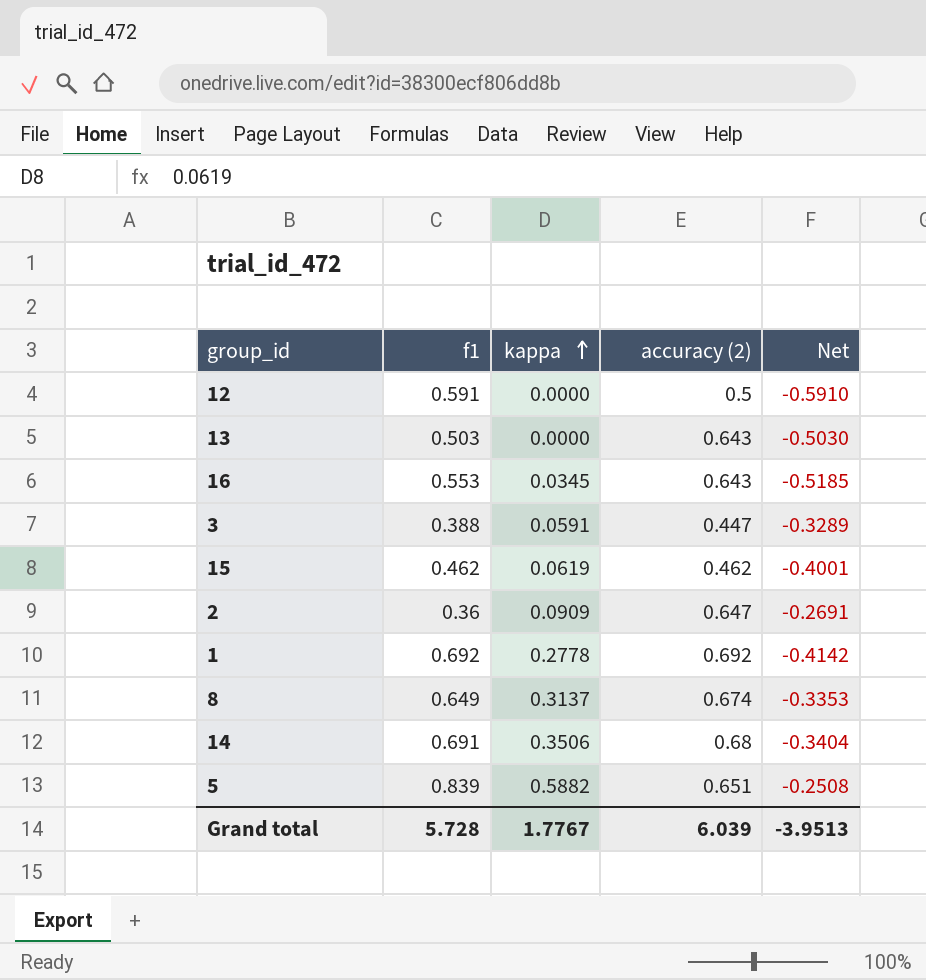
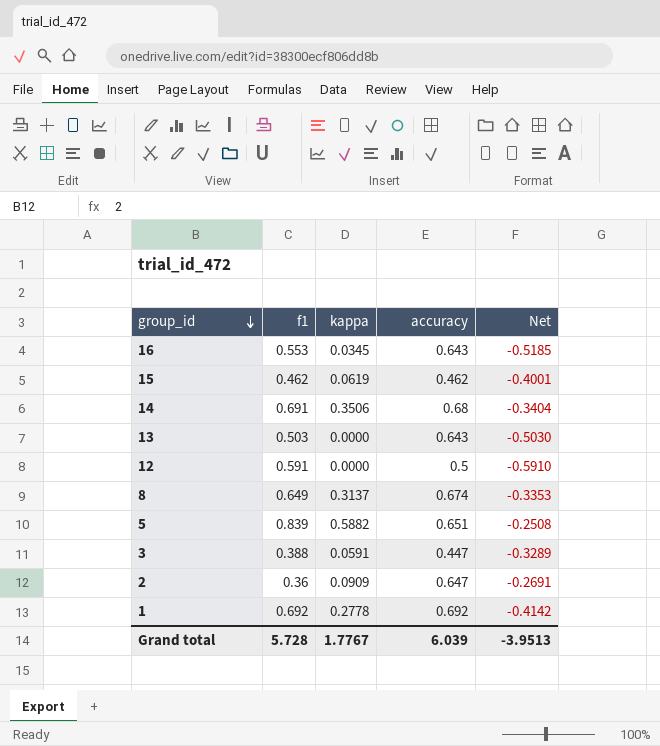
row order: kappa ascending -> group_id descending
column name: accuracy (2) -> accuracy

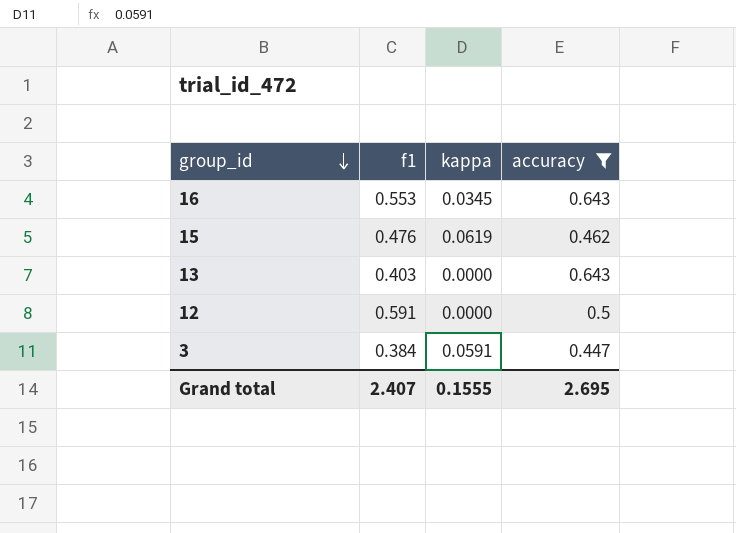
filter: none -> accuracy <= 0.643
column Net | formula: [kappa] - [f1] -> none
15 | f1: 0.462 -> 0.476
13 | f1: 0.503 -> 0.403
3 | f1: 0.388 -> 0.384
Grand total | f1: 5.728 -> 2.407
Grand total | kappa: 1.7767 -> 0.1555
Grand total | accuracy: 6.039 -> 2.695

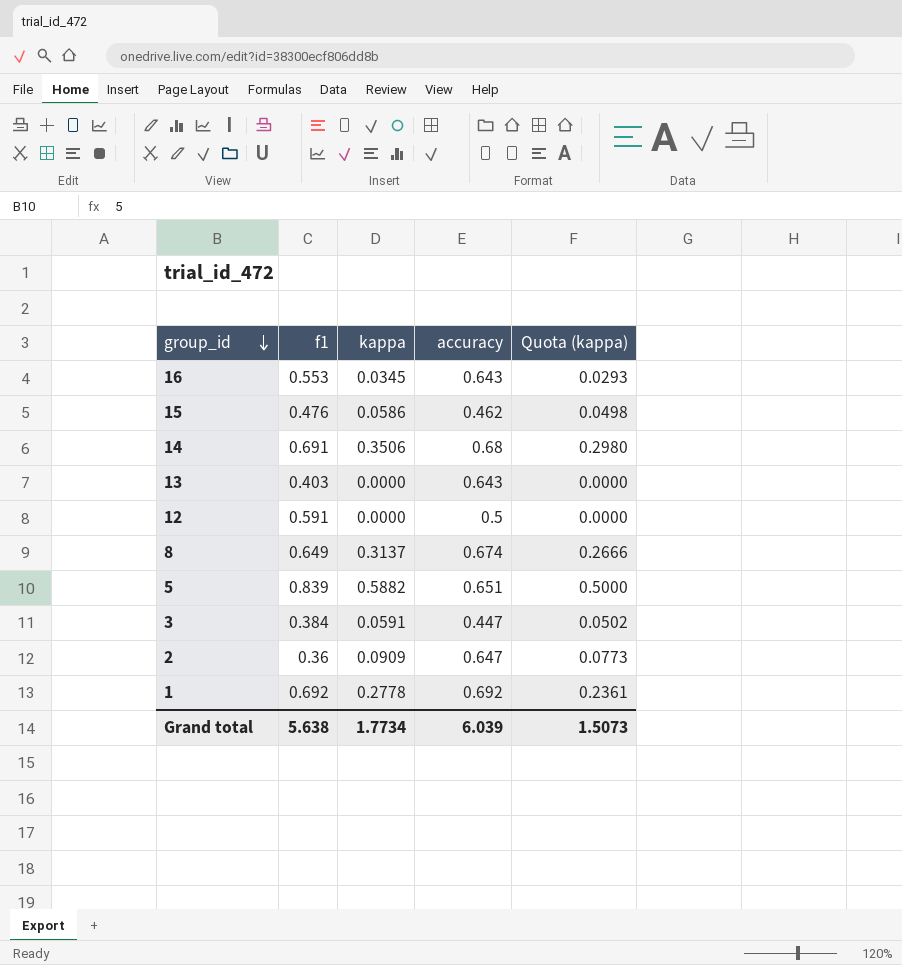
filter: accuracy <= 0.643 -> none
column Quota (kappa) | formula: none -> [kappa] * 0.85
15 | kappa: 0.0619 -> 0.0586
Grand total | f1: 2.407 -> 5.638
Grand total | kappa: 0.1555 -> 1.7734
Grand total | accuracy: 2.695 -> 6.039

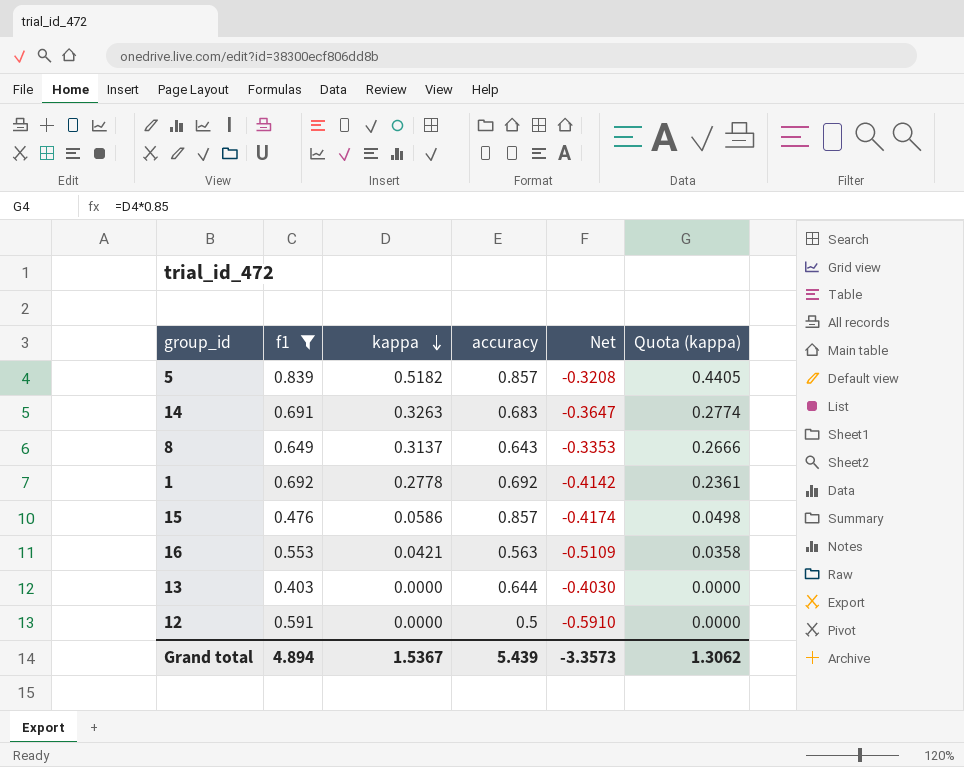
filter: none -> f1 >= 0.403
row order: group_id descending -> kappa descending
column Net | formula: none -> [kappa] - [f1]
5 | kappa: 0.5882 -> 0.5182
5 | accuracy: 0.651 -> 0.857
5 | Quota (kappa): 0.5000 -> 0.4405
14 | kappa: 0.3506 -> 0.3263
14 | accuracy: 0.68 -> 0.683
14 | Quota (kappa): 0.2980 -> 0.2774
8 | accuracy: 0.674 -> 0.643
15 | accuracy: 0.462 -> 0.857
16 | kappa: 0.0345 -> 0.0421
16 | accuracy: 0.643 -> 0.563
16 | Quota (kappa): 0.0293 -> 0.0358
13 | accuracy: 0.643 -> 0.644
Grand total | f1: 5.638 -> 4.894
Grand total | kappa: 1.7734 -> 1.5367
Grand total | accuracy: 6.039 -> 5.439
Grand total | Quota (kappa): 1.5073 -> 1.3062

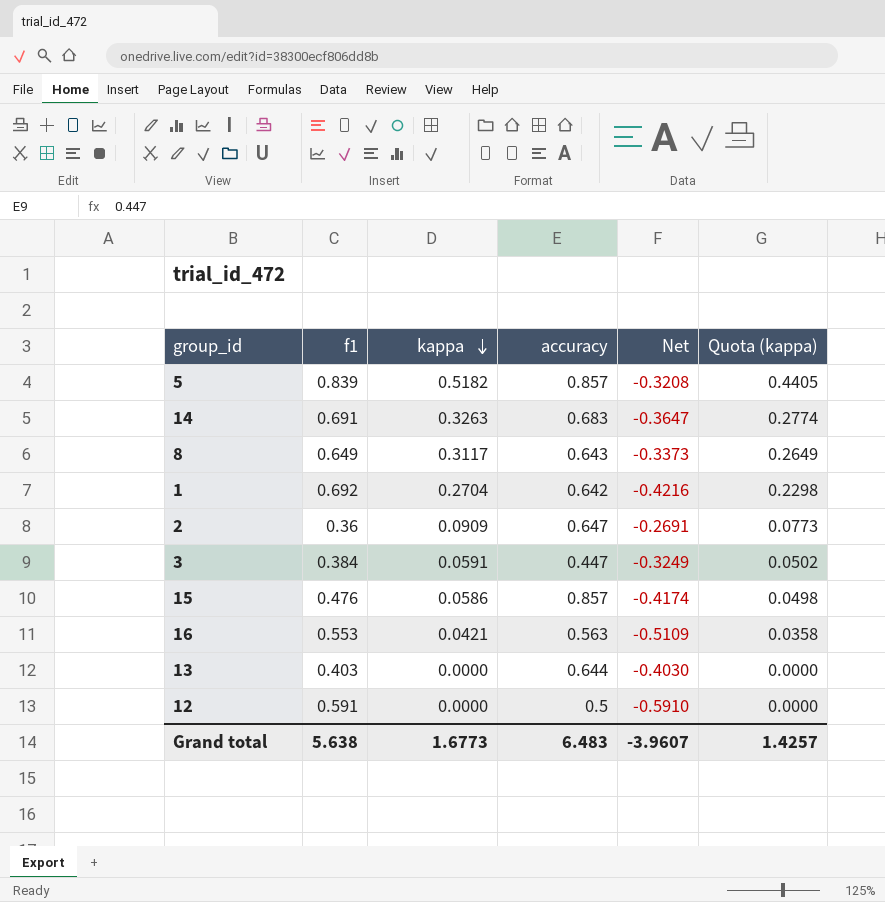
filter: f1 >= 0.403 -> none
8 | kappa: 0.3137 -> 0.3117
8 | Net: -0.3353 -> -0.3373
8 | Quota (kappa): 0.2666 -> 0.2649
1 | kappa: 0.2778 -> 0.2704
1 | accuracy: 0.692 -> 0.642
1 | Net: -0.4142 -> -0.4216
1 | Quota (kappa): 0.2361 -> 0.2298
Grand total | f1: 4.894 -> 5.638
Grand total | kappa: 1.5367 -> 1.6773
Grand total | accuracy: 5.439 -> 6.483
Grand total | Net: -3.3573 -> -3.9607
Grand total | Quota (kappa): 1.3062 -> 1.4257

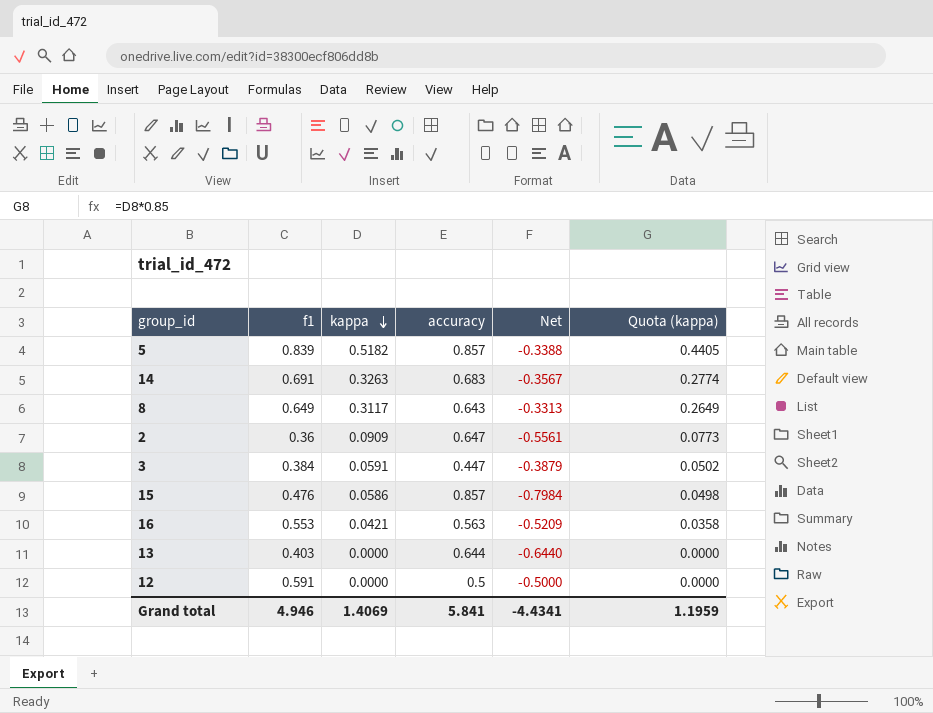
column Net | formula: [kappa] - [f1] -> [kappa] - [accuracy]
row 1: 0.692 | 0.2704 | 0.642 | -0.4216 | 0.2298 -> none
Grand total | f1: 5.638 -> 4.946
Grand total | kappa: 1.6773 -> 1.4069
Grand total | accuracy: 6.483 -> 5.841
Grand total | Net: -3.9607 -> -4.4341
Grand total | Quota (kappa): 1.4257 -> 1.1959

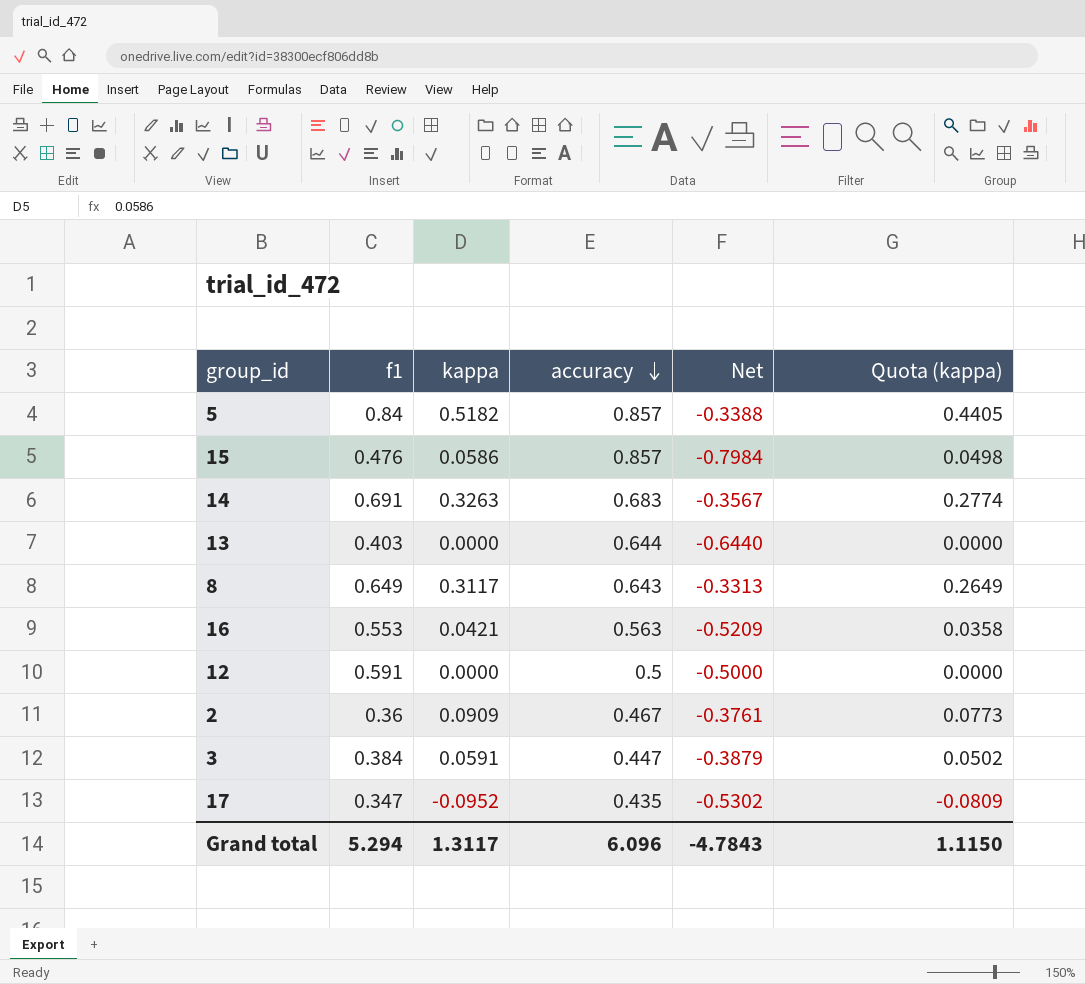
row order: kappa descending -> accuracy descending
5 | f1: 0.839 -> 0.84
2 | accuracy: 0.647 -> 0.467
2 | Net: -0.5561 -> -0.3761
row 17: none -> 0.347 | -0.0952 | 0.435 | -0.5302 | -0.0809
Grand total | f1: 4.946 -> 5.294
Grand total | kappa: 1.4069 -> 1.3117
Grand total | accuracy: 5.841 -> 6.096
Grand total | Net: -4.4341 -> -4.7843
Grand total | Quota (kappa): 1.1959 -> 1.1150

